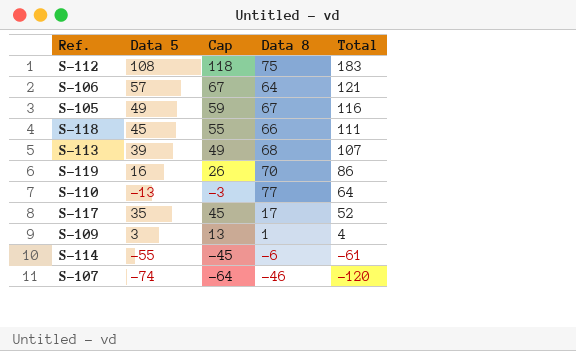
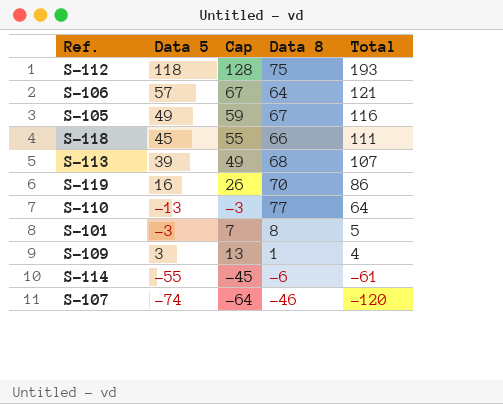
row S-117: 35 | 45 | 17 | 52 -> none
S-112 | Data 5: 108 -> 118
S-112 | Cap: 118 -> 128
S-112 | Total: 183 -> 193
row S-101: none -> -3 | 7 | 8 | 5

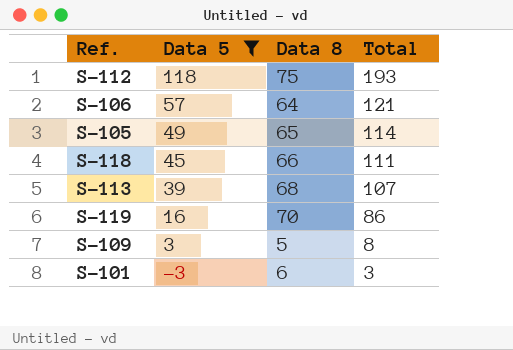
filter: none -> Data 5 >= -3
row order: Total descending -> Data 5 descending
column Cap | formula: [Data 5] + 10 -> none
S-105 | Data 8: 67 -> 65
S-105 | Total: 116 -> 114
S-109 | Data 8: 1 -> 5
S-109 | Total: 4 -> 8
S-101 | Data 8: 8 -> 6
S-101 | Total: 5 -> 3

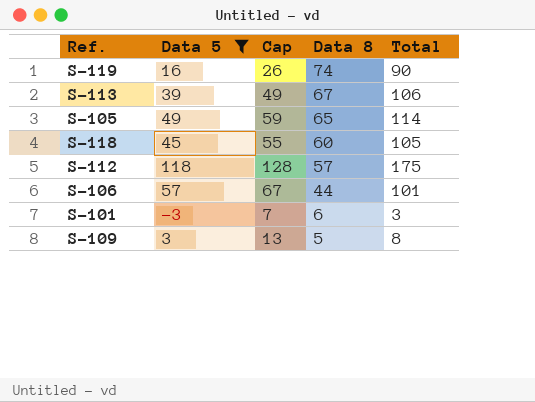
row order: Data 5 descending -> Data 8 descending
column Cap | formula: none -> [Data 5] + 10
S-119 | Data 8: 70 -> 74
S-119 | Total: 86 -> 90
S-113 | Data 8: 68 -> 67
S-113 | Total: 107 -> 106
S-118 | Data 8: 66 -> 60
S-118 | Total: 111 -> 105
S-112 | Data 8: 75 -> 57
S-112 | Total: 193 -> 175
S-106 | Data 8: 64 -> 44
S-106 | Total: 121 -> 101

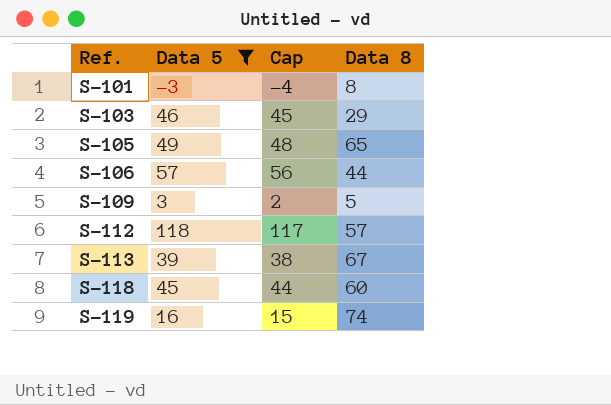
row order: Data 8 descending -> Ref. ascending
column Total | formula: [Data 5] + [Data 8] -> none
column Cap | formula: [Data 5] + 10 -> [Data 5] - 1
S-101 | Data 8: 6 -> 8
row S-103: none -> 46 | 45 | 29

